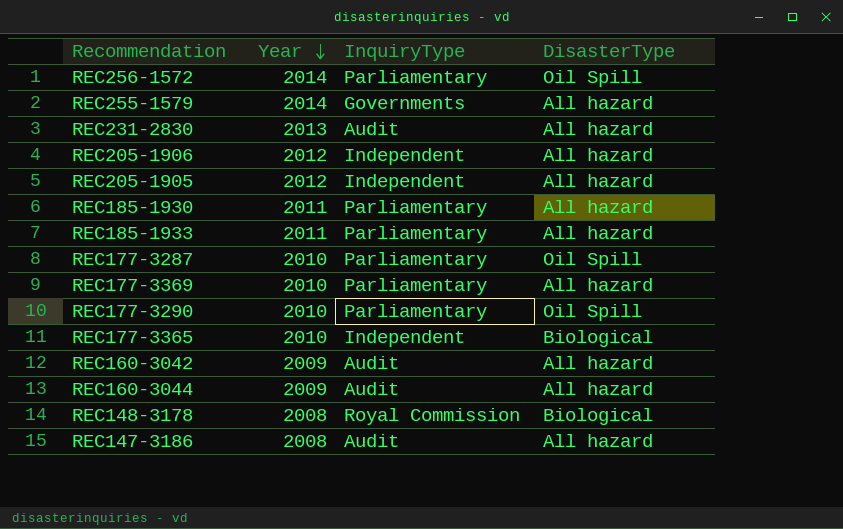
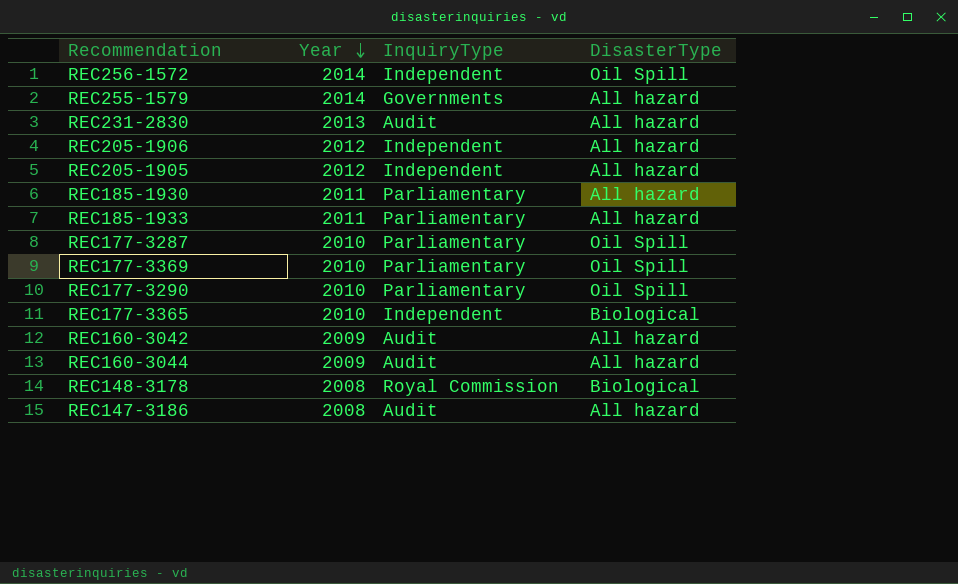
REC256-1572 | InquiryType: Parliamentary -> Independent
REC177-3369 | DisasterType: All hazard -> Oil Spill

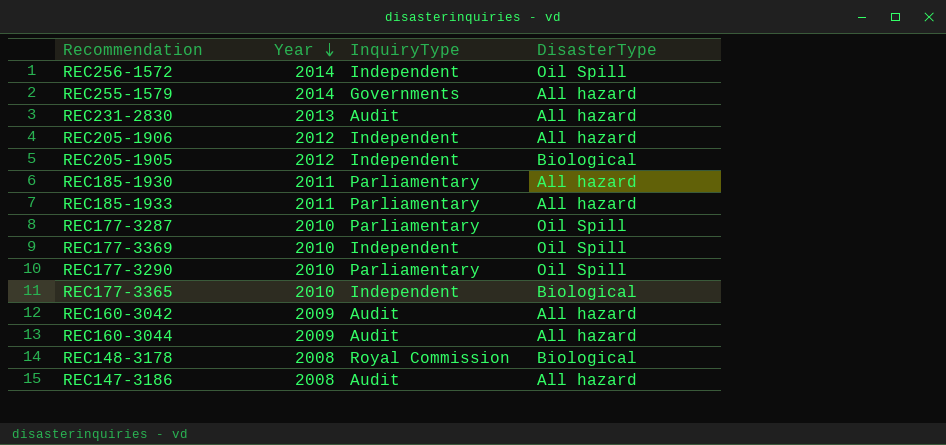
REC205-1905 | DisasterType: All hazard -> Biological
REC177-3369 | InquiryType: Parliamentary -> Independent

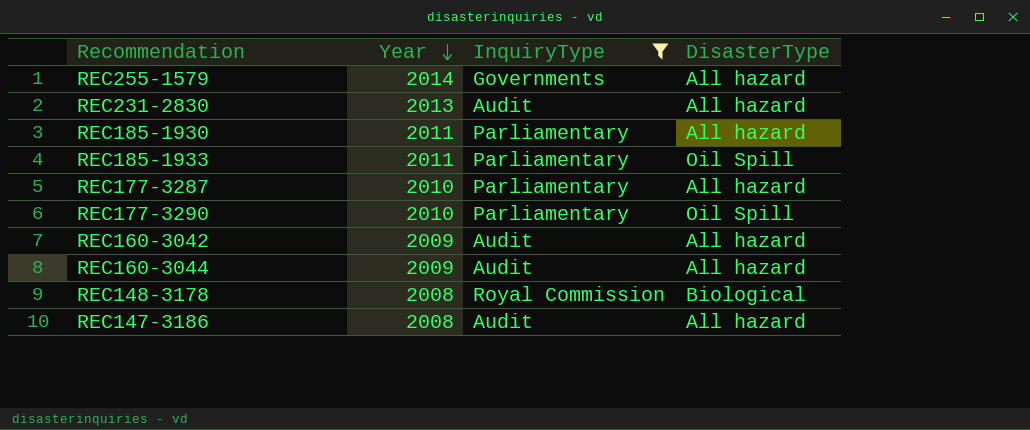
filter: none -> InquiryType != Independent
REC185-1933 | DisasterType: All hazard -> Oil Spill
REC177-3287 | DisasterType: Oil Spill -> All hazard

